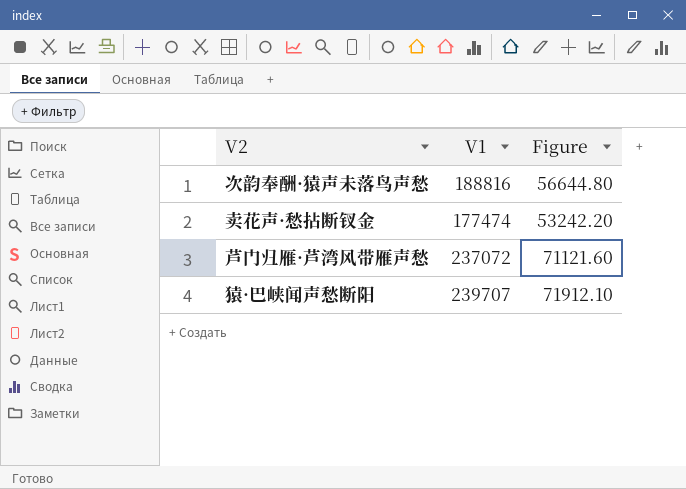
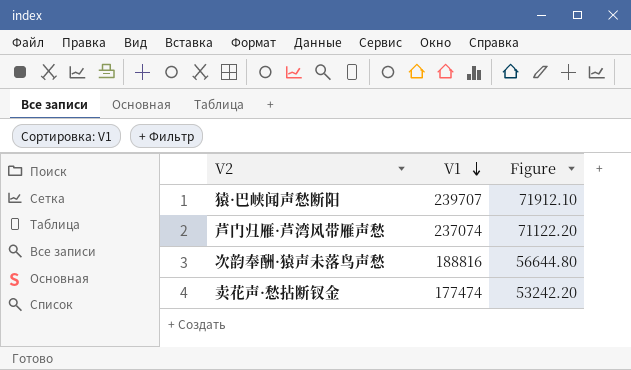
row order: none -> V1 descending
芦门归雁·芦湾风带雁声愁 | V1: 237072 -> 237074
芦门归雁·芦湾风带雁声愁 | Figure: 71121.60 -> 71122.20

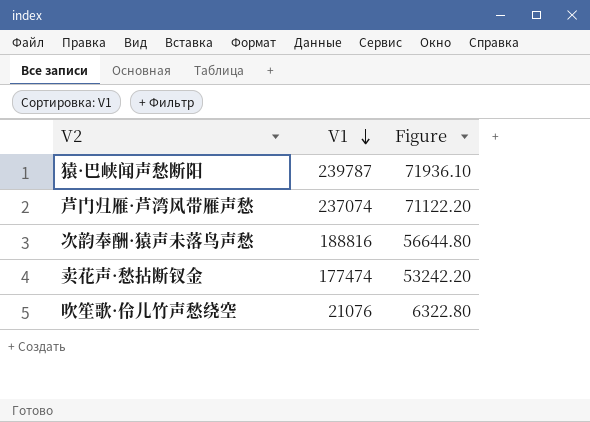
猿·巴峡闻声愁断阳 | V1: 239707 -> 239787
猿·巴峡闻声愁断阳 | Figure: 71912.10 -> 71936.10
row 吹笙歌·伶儿竹声愁绕空: none -> 21076 | 6322.80

